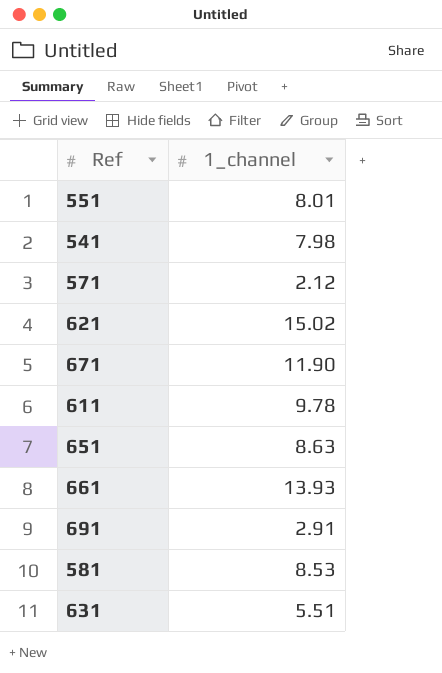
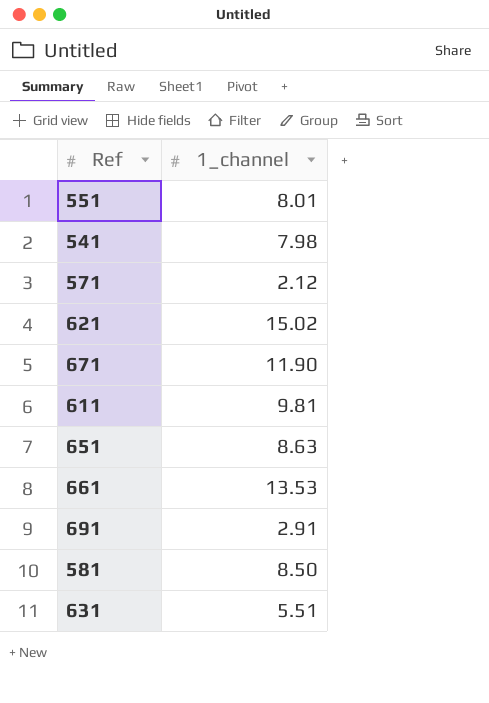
611 | 1_channel: 9.78 -> 9.81
661 | 1_channel: 13.93 -> 13.53
581 | 1_channel: 8.53 -> 8.50

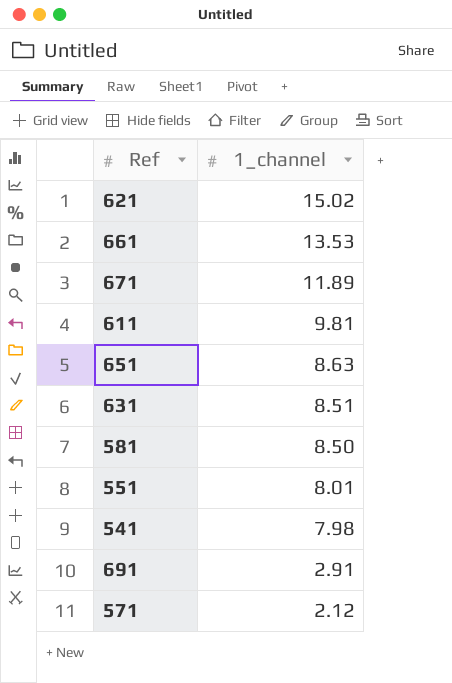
row order: none -> 1_channel descending
671 | 1_channel: 11.90 -> 11.89
631 | 1_channel: 5.51 -> 8.51

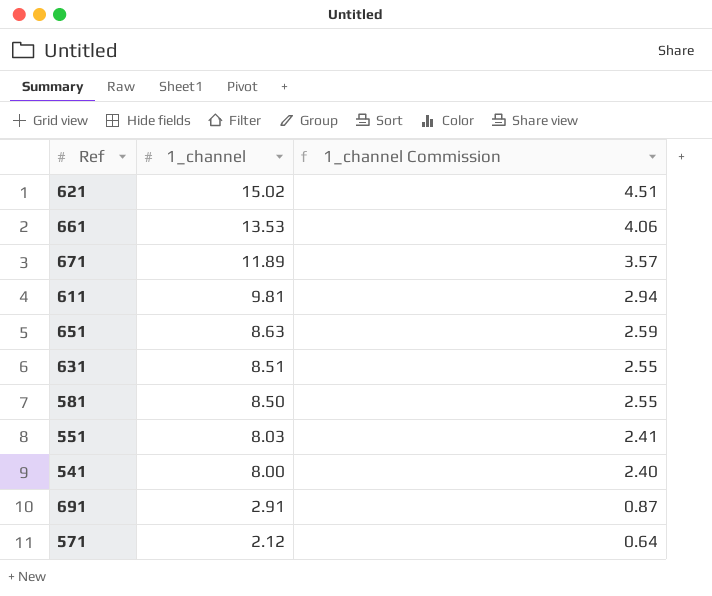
column 1_channel Commission | formula: none -> [1_channel] * 0.3
551 | 1_channel: 8.01 -> 8.03
541 | 1_channel: 7.98 -> 8.00

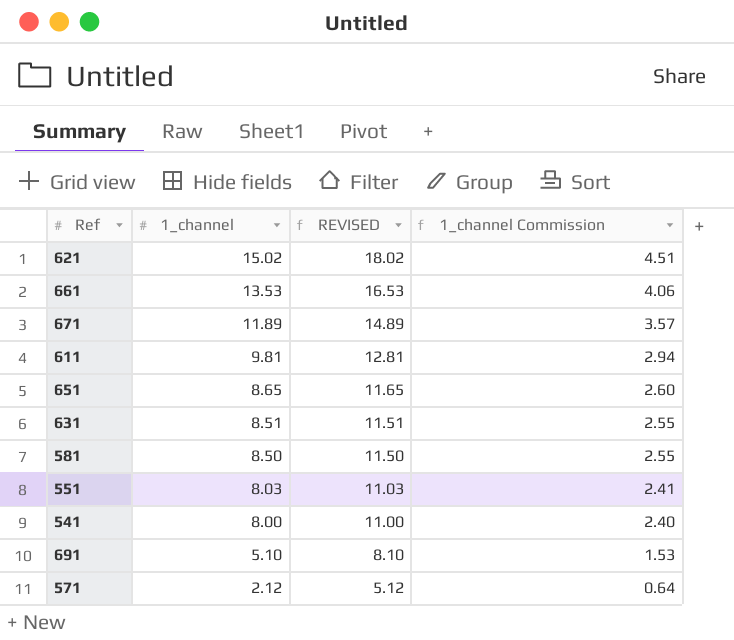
column REVISED | formula: none -> [1_channel] + 3
651 | 1_channel: 8.63 -> 8.65
651 | 1_channel Commission: 2.59 -> 2.60
691 | 1_channel: 2.91 -> 5.10
691 | 1_channel Commission: 0.87 -> 1.53

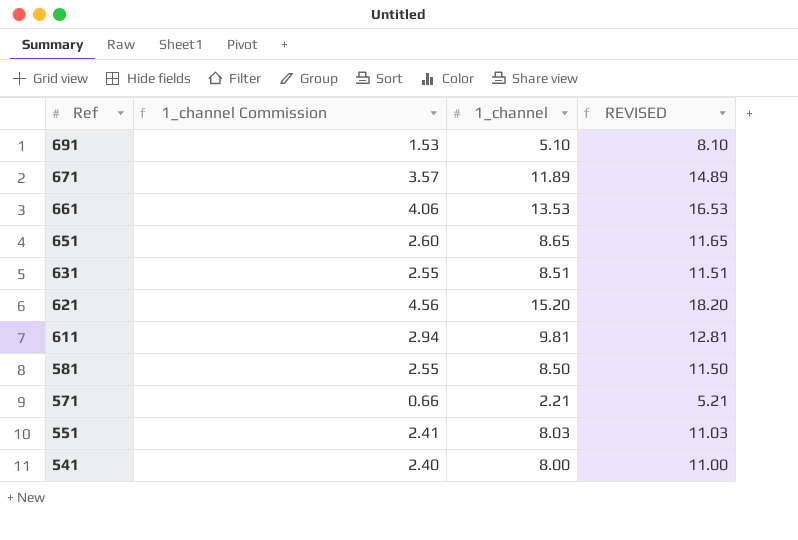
row order: 1_channel descending -> Ref descending
column 1_channel Commission | position: 4 -> 2
621 | 1_channel Commission: 4.51 -> 4.56
621 | 1_channel: 15.02 -> 15.20
621 | REVISED: 18.02 -> 18.20
571 | 1_channel Commission: 0.64 -> 0.66
571 | 1_channel: 2.12 -> 2.21
571 | REVISED: 5.12 -> 5.21

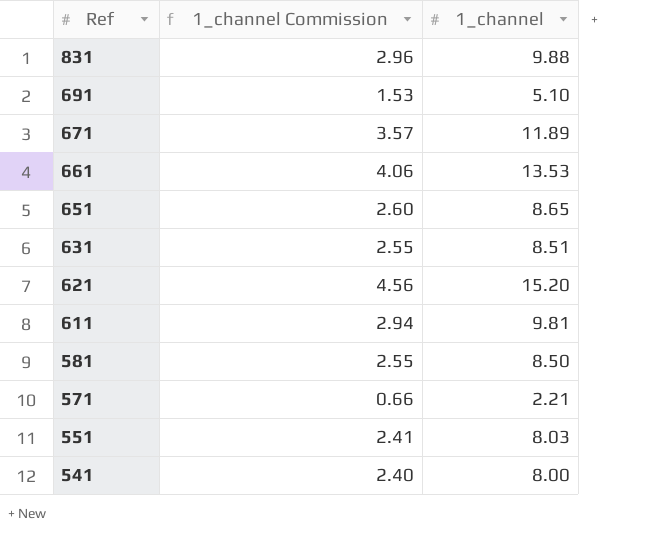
column REVISED | formula: [1_channel] + 3 -> none
row 831: none -> 2.96 | 9.88

